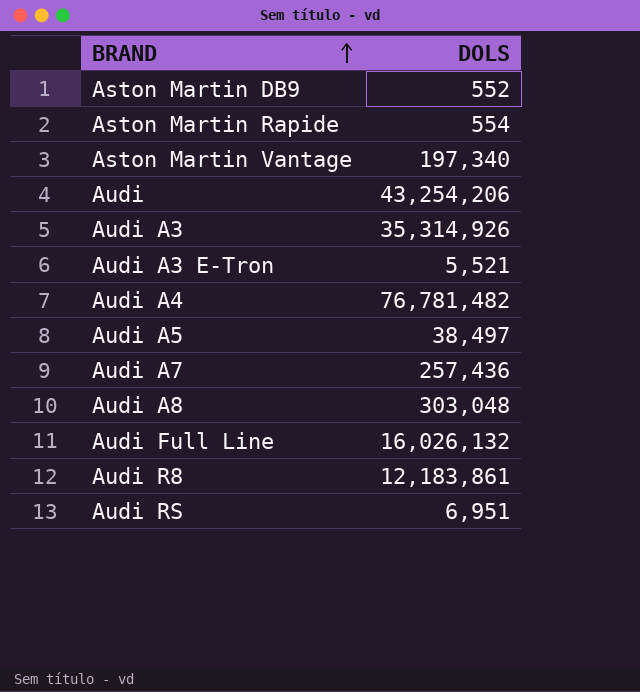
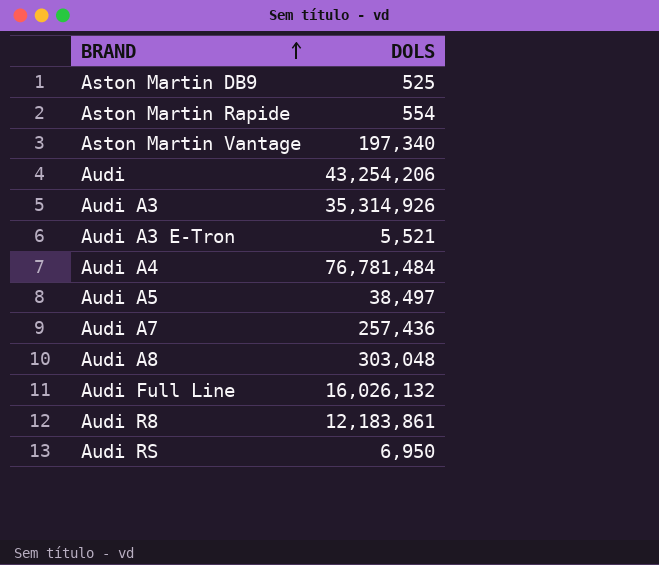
Aston Martin DB9 | DOLS: 552 -> 525
Audi A4 | DOLS: 76,781,482 -> 76,781,484
Audi RS | DOLS: 6,951 -> 6,950

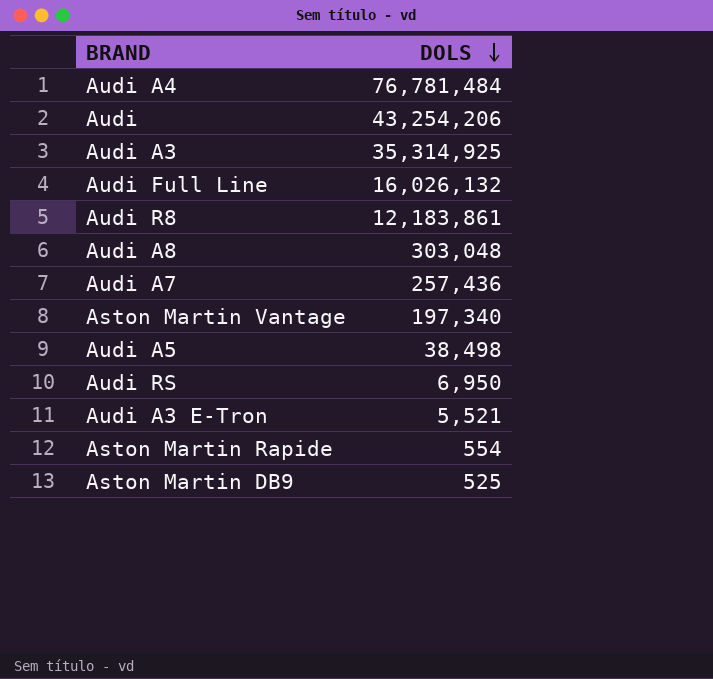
row order: BRAND ascending -> DOLS descending
Audi A3 | DOLS: 35,314,926 -> 35,314,925
Audi A5 | DOLS: 38,497 -> 38,498

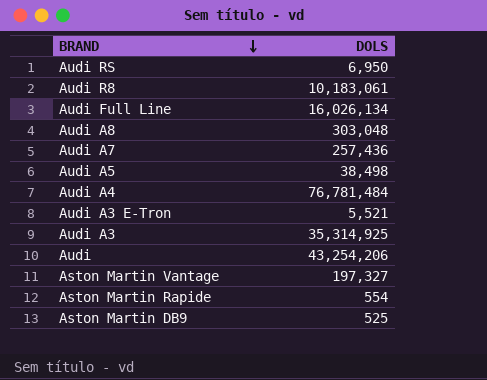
row order: DOLS descending -> BRAND descending
Audi R8 | DOLS: 12,183,861 -> 10,183,061
Audi Full Line | DOLS: 16,026,132 -> 16,026,134
Aston Martin Vantage | DOLS: 197,340 -> 197,327

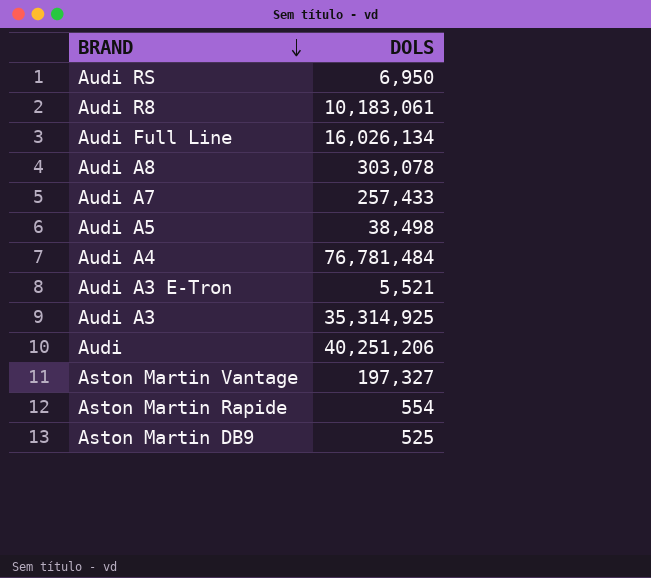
Audi A8 | DOLS: 303,048 -> 303,078
Audi A7 | DOLS: 257,436 -> 257,433
Audi | DOLS: 43,254,206 -> 40,251,206

